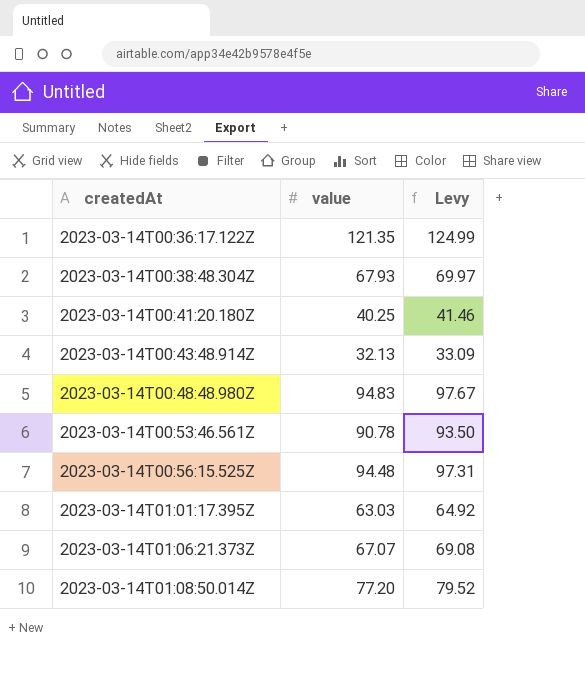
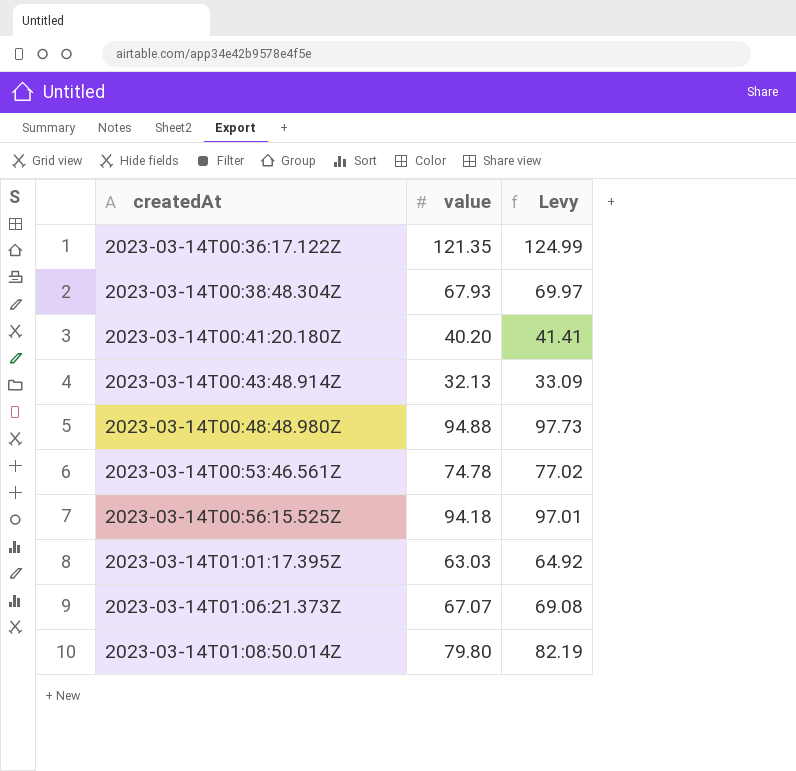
2023-03-14T00:41:20.180Z | value: 40.25 -> 40.20
2023-03-14T00:41:20.180Z | Levy: 41.46 -> 41.41
2023-03-14T00:48:48.980Z | value: 94.83 -> 94.88
2023-03-14T00:48:48.980Z | Levy: 97.67 -> 97.73
2023-03-14T00:53:46.561Z | value: 90.78 -> 74.78
2023-03-14T00:53:46.561Z | Levy: 93.50 -> 77.02
2023-03-14T00:56:15.525Z | value: 94.48 -> 94.18
2023-03-14T00:56:15.525Z | Levy: 97.31 -> 97.01
2023-03-14T01:08:50.014Z | value: 77.20 -> 79.80
2023-03-14T01:08:50.014Z | Levy: 79.52 -> 82.19

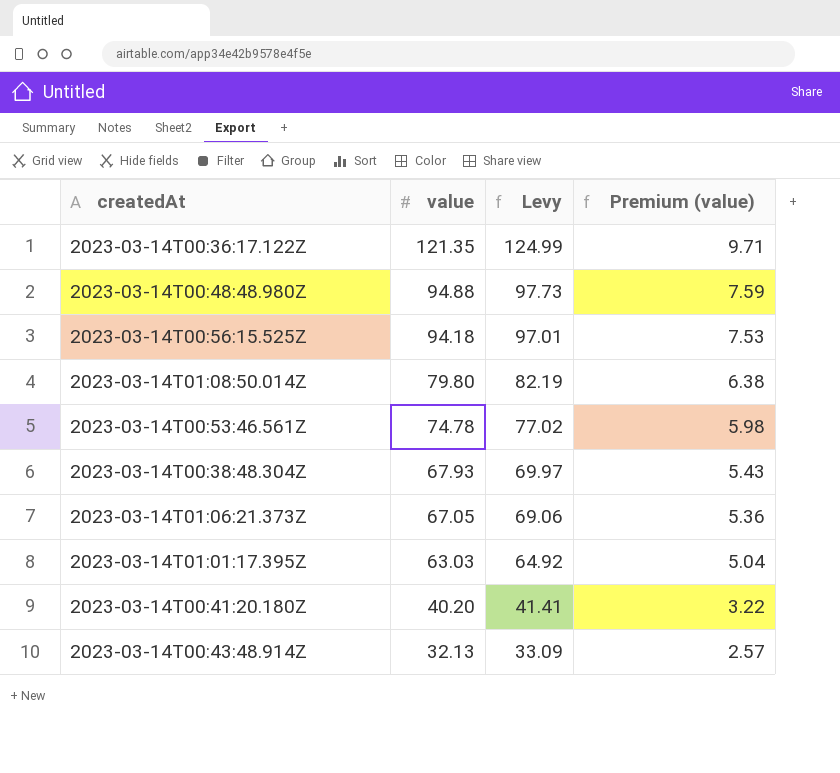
row order: createdAt ascending -> value descending
column Premium (value) | formula: none -> [value] * 0.08
2023-03-14T01:06:21.373Z | value: 67.07 -> 67.05
2023-03-14T01:06:21.373Z | Levy: 69.08 -> 69.06

